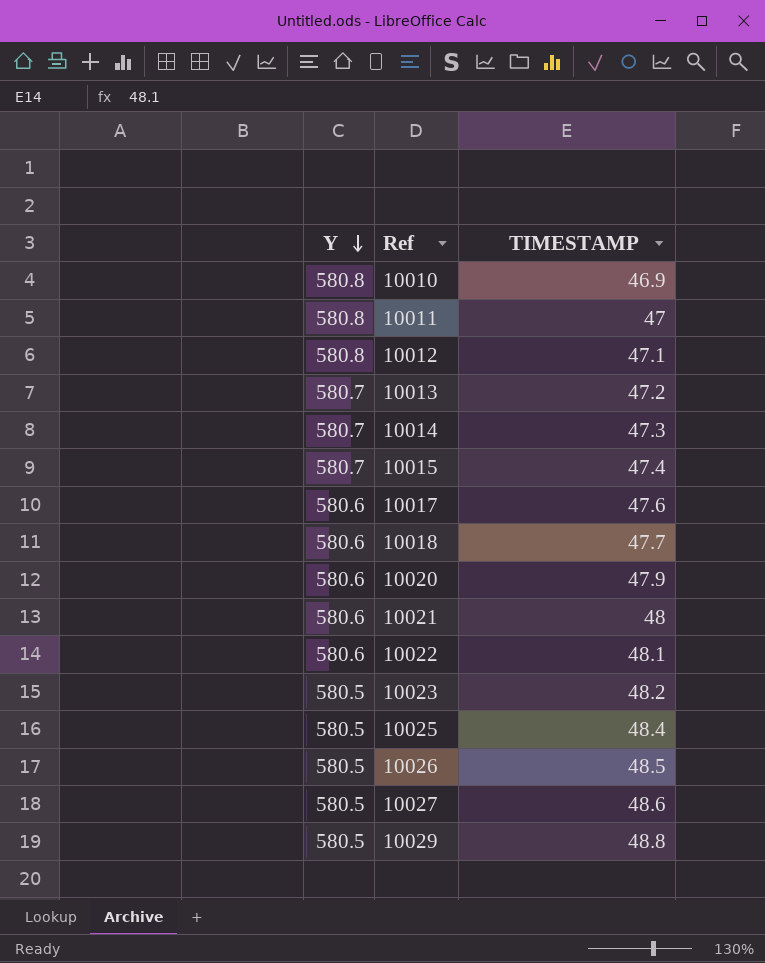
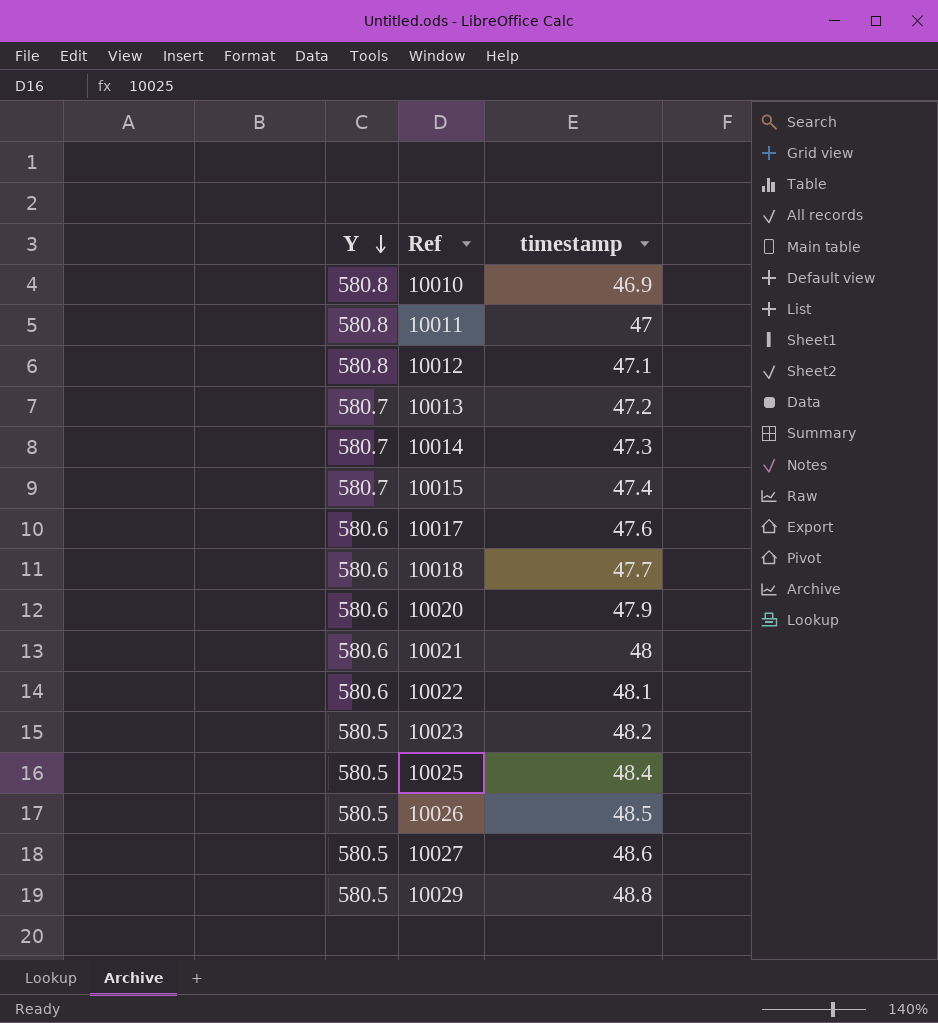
column name: TIMESTAMP -> timestamp

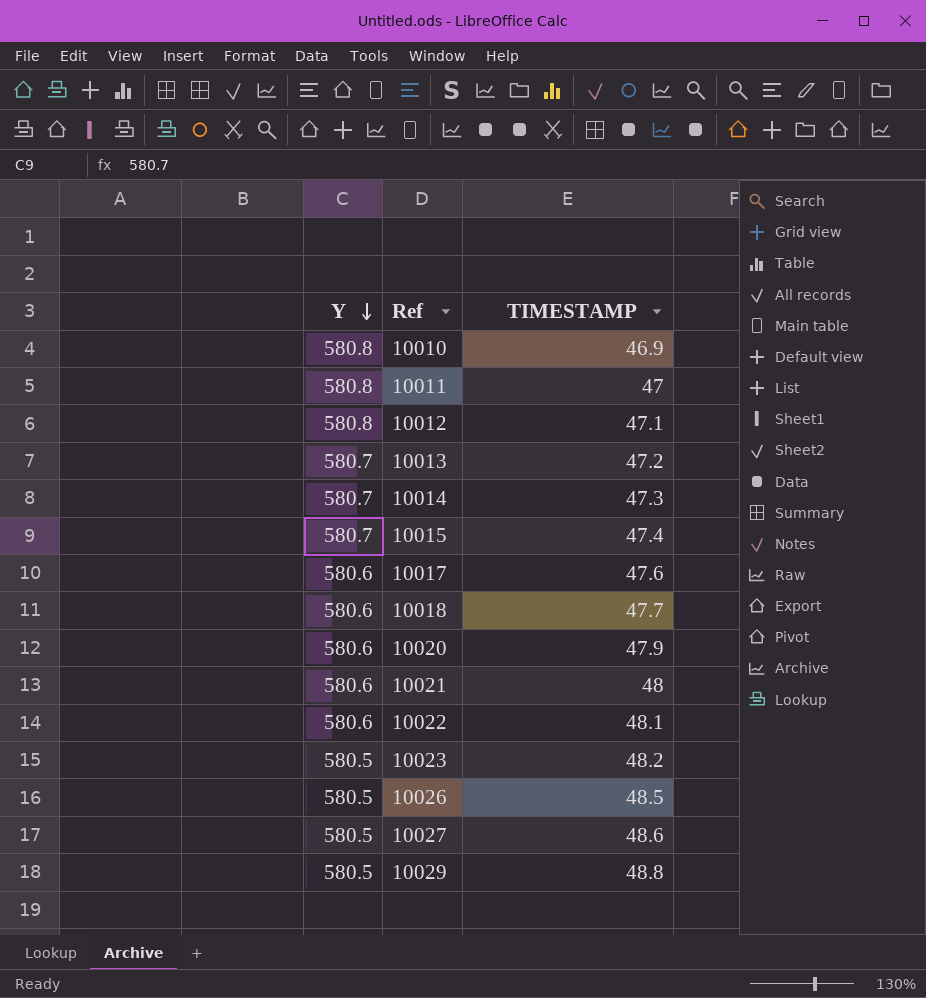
column name: timestamp -> TIMESTAMP
row 10025: 580.5 | 48.4 -> none

